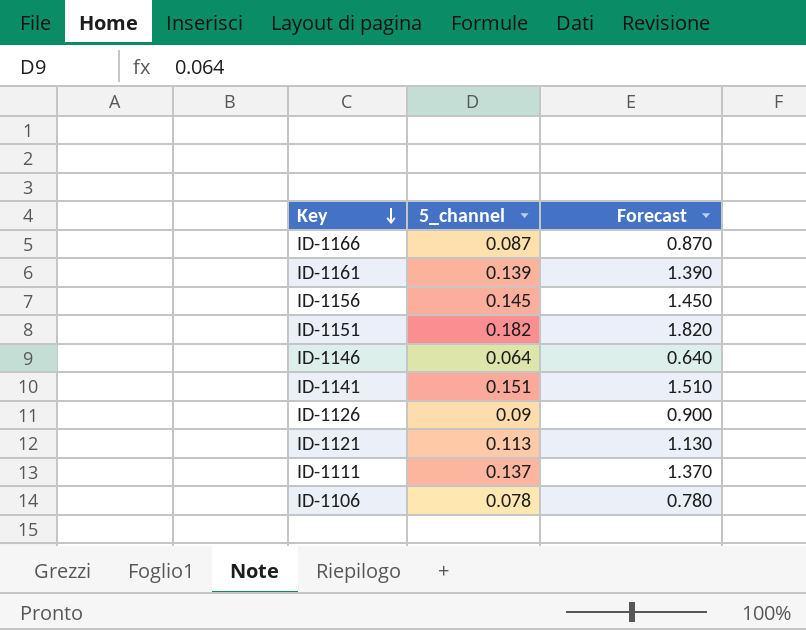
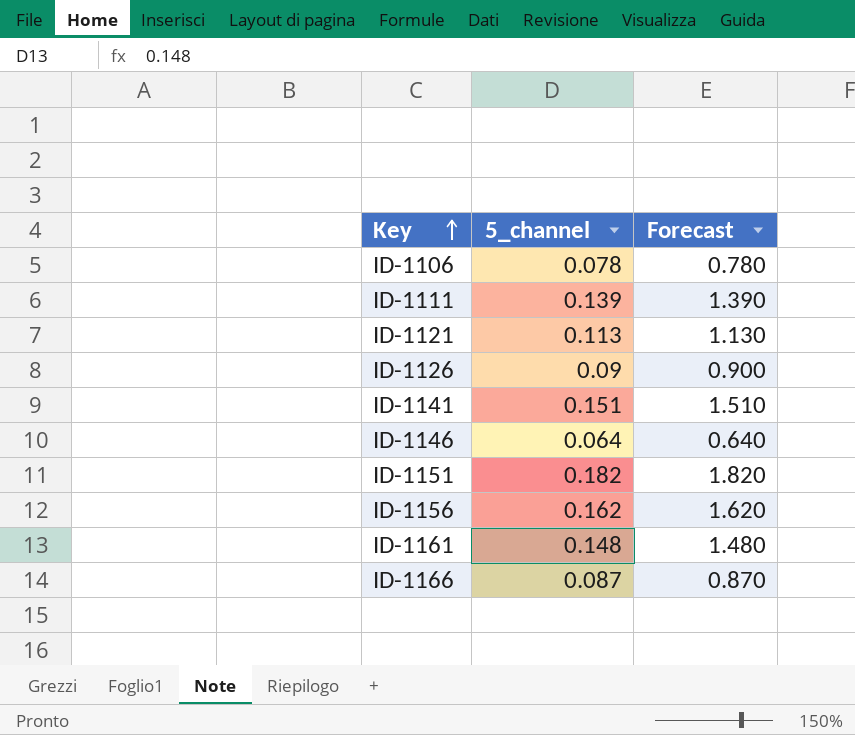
row order: Key descending -> Key ascending
ID-1111 | 5_channel: 0.137 -> 0.139
ID-1111 | Forecast: 1.370 -> 1.390
ID-1156 | 5_channel: 0.145 -> 0.162
ID-1156 | Forecast: 1.450 -> 1.620
ID-1161 | 5_channel: 0.139 -> 0.148
ID-1161 | Forecast: 1.390 -> 1.480

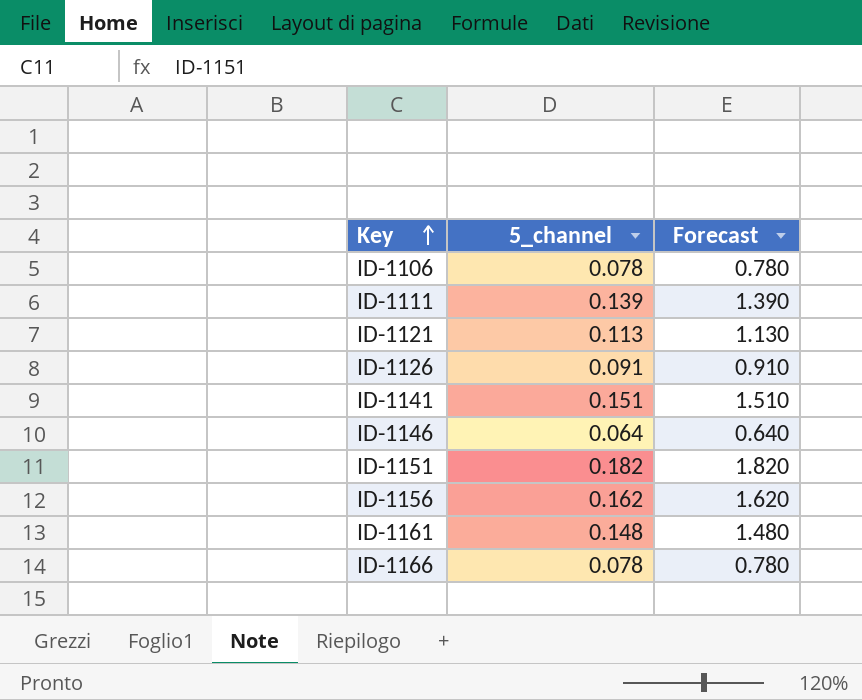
ID-1126 | 5_channel: 0.09 -> 0.091
ID-1126 | Forecast: 0.900 -> 0.910
ID-1166 | 5_channel: 0.087 -> 0.078
ID-1166 | Forecast: 0.870 -> 0.780

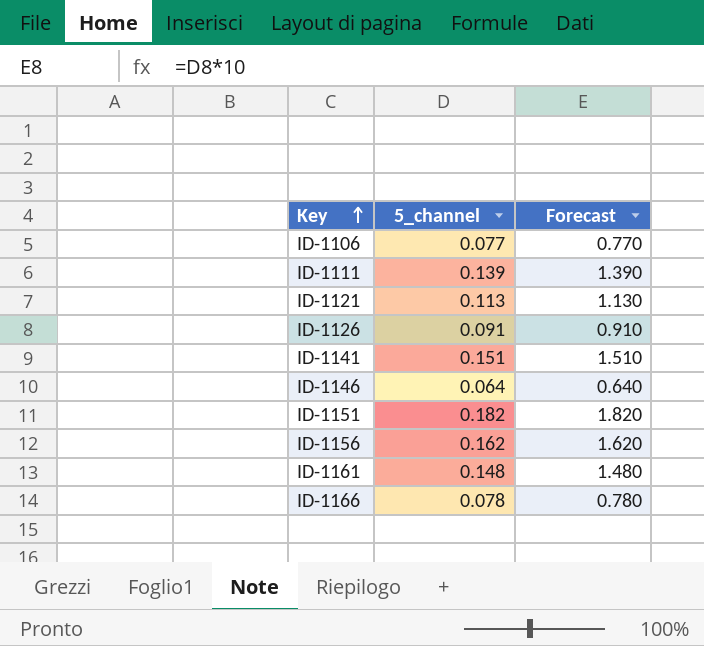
ID-1106 | 5_channel: 0.078 -> 0.077
ID-1106 | Forecast: 0.780 -> 0.770

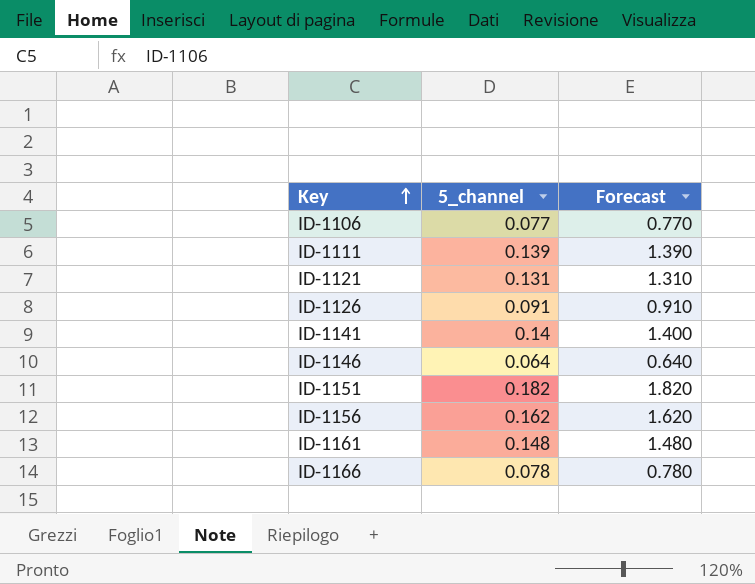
ID-1121 | 5_channel: 0.113 -> 0.131
ID-1121 | Forecast: 1.130 -> 1.310
ID-1141 | 5_channel: 0.151 -> 0.14
ID-1141 | Forecast: 1.510 -> 1.400

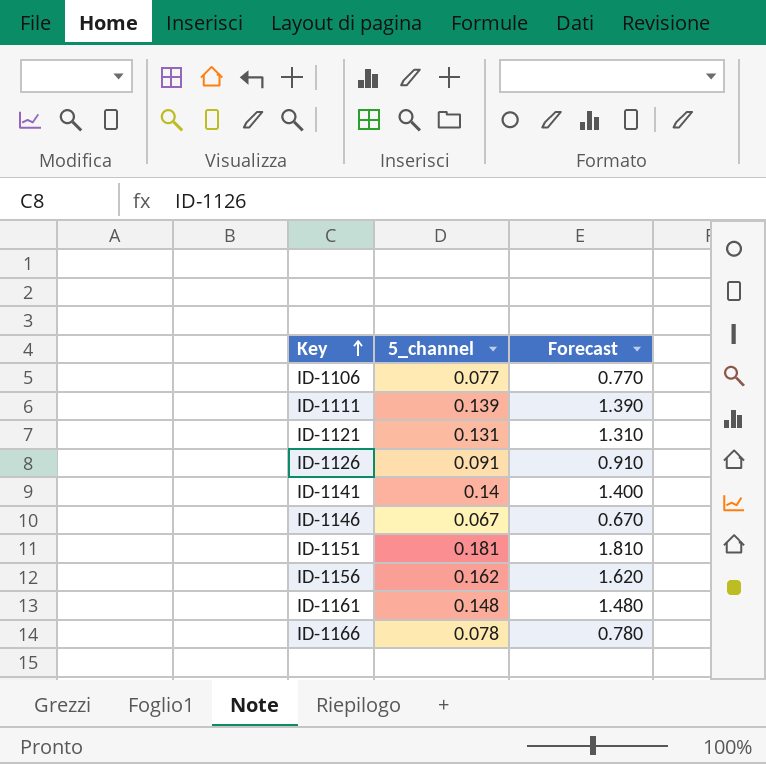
ID-1146 | 5_channel: 0.064 -> 0.067
ID-1146 | Forecast: 0.640 -> 0.670
ID-1151 | 5_channel: 0.182 -> 0.181
ID-1151 | Forecast: 1.820 -> 1.810

